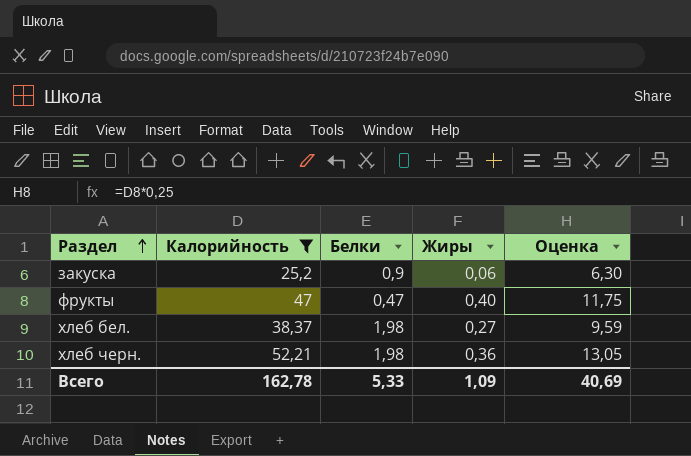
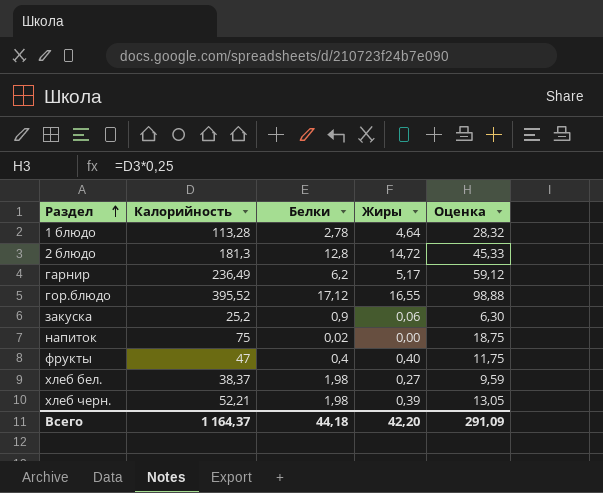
filter: Калорийность <= 52,21 -> none
фрукты | Белки: 0,47 -> 0,4
хлеб черн. | Жиры: 0,36 -> 0,39
Всего | Калорийность: 162,78 -> 1 164,37
Всего | Белки: 5,33 -> 44,18
Всего | Жиры: 1,09 -> 42,20
Всего | Оценка: 40,69 -> 291,09

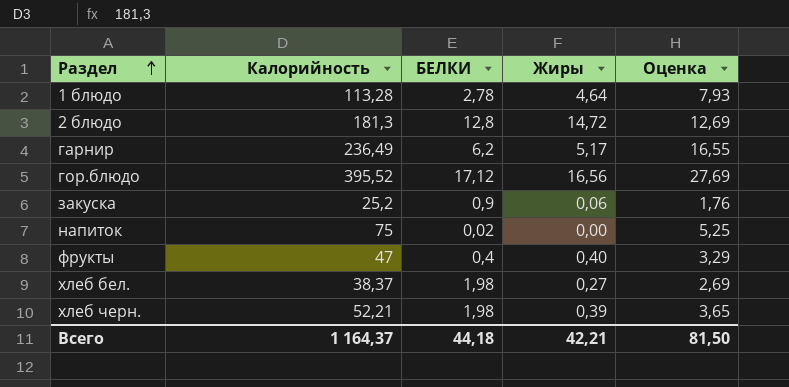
column name: Белки -> БЕЛКИ
column Оценка | formula: [Калорийность] * 0,25 -> [Калорийность] * 0,07
гор.блюдо | Жиры: 16,55 -> 16,56
Всего | Жиры: 42,20 -> 42,21
Всего | Оценка: 291,09 -> 81,50

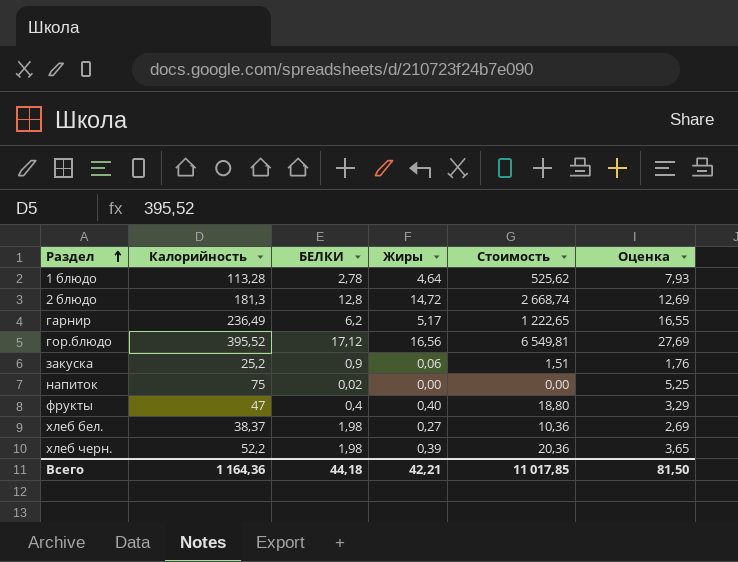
column Стоимость | formula: none -> [Калорийность] * [Жиры]
хлеб черн. | Калорийность: 52,21 -> 52,2
Всего | Калорийность: 1 164,37 -> 1 164,36

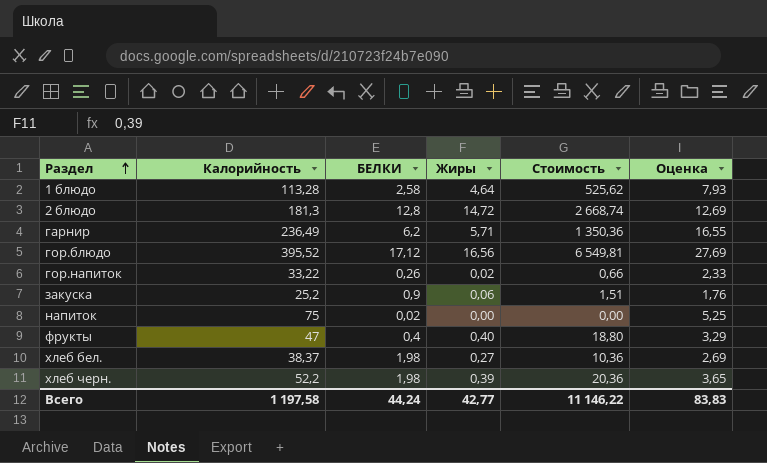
1 блюдо | БЕЛКИ: 2,78 -> 2,58
гарнир | Жиры: 5,17 -> 5,71
гарнир | Стоимость: 1 222,65 -> 1 350,36
row гор.напиток: none -> 33,22 | 0,26 | 0,02 | 0,66 | 2,33
Всего | Калорийность: 1 164,36 -> 1 197,58
Всего | БЕЛКИ: 44,18 -> 44,24
Всего | Жиры: 42,21 -> 42,77
Всего | Стоимость: 11 017,85 -> 11 146,22
Всего | Оценка: 81,50 -> 83,83

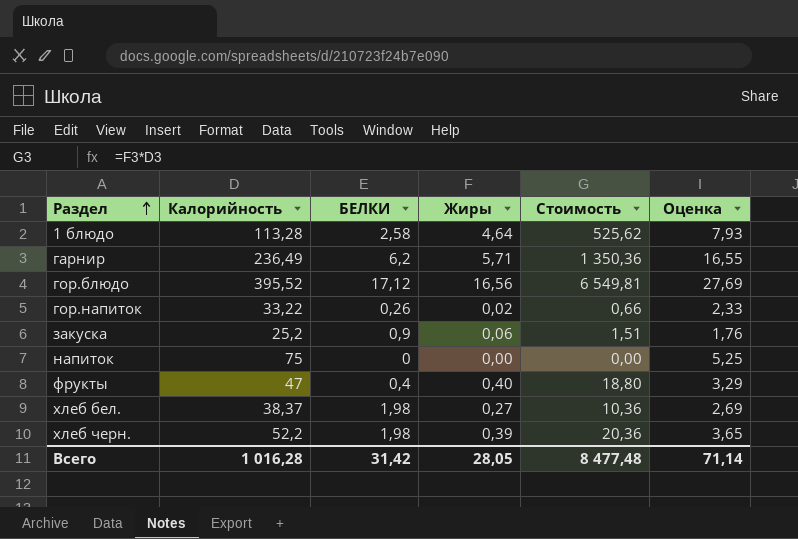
row 2 блюдо: 181,3 | 12,8 | 14,72 | 2 668,74 | 12,69 -> none
напиток | БЕЛКИ: 0,02 -> 0
Всего | Калорийность: 1 197,58 -> 1 016,28
Всего | БЕЛКИ: 44,24 -> 31,42
Всего | Жиры: 42,77 -> 28,05
Всего | Стоимость: 11 146,22 -> 8 477,48
Всего | Оценка: 83,83 -> 71,14

